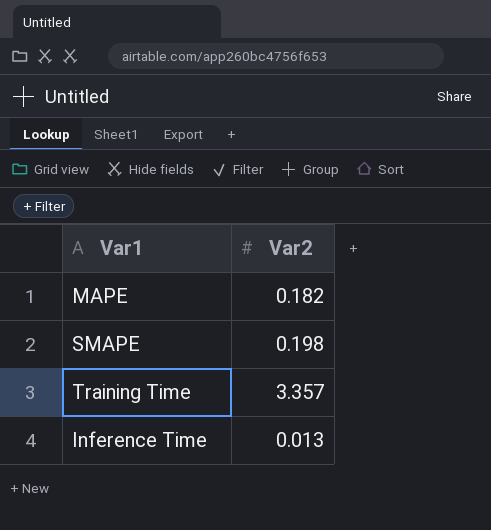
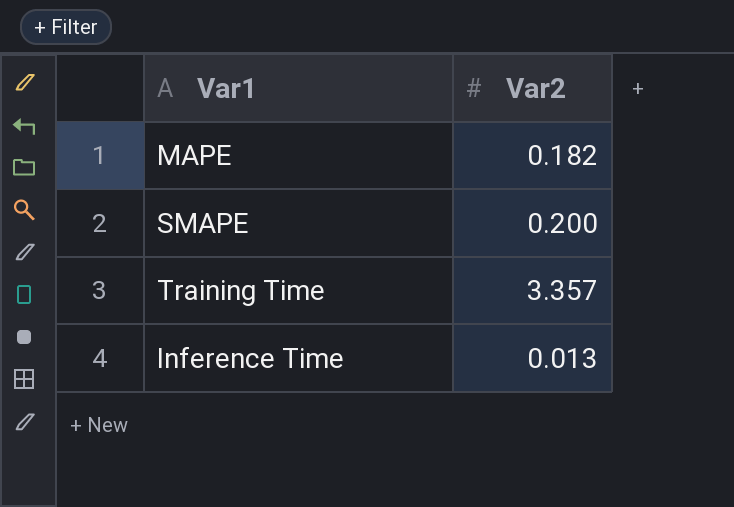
SMAPE | Var2: 0.198 -> 0.200

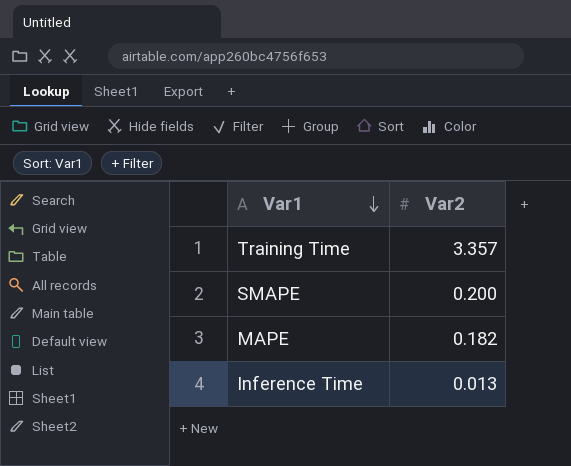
row order: none -> Var1 descending

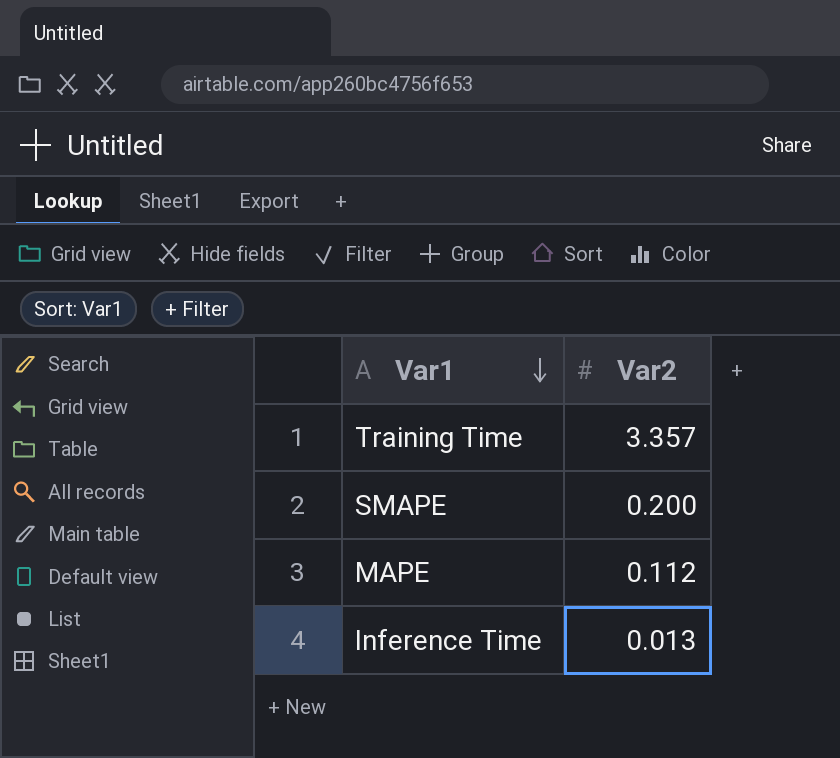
MAPE | Var2: 0.182 -> 0.112

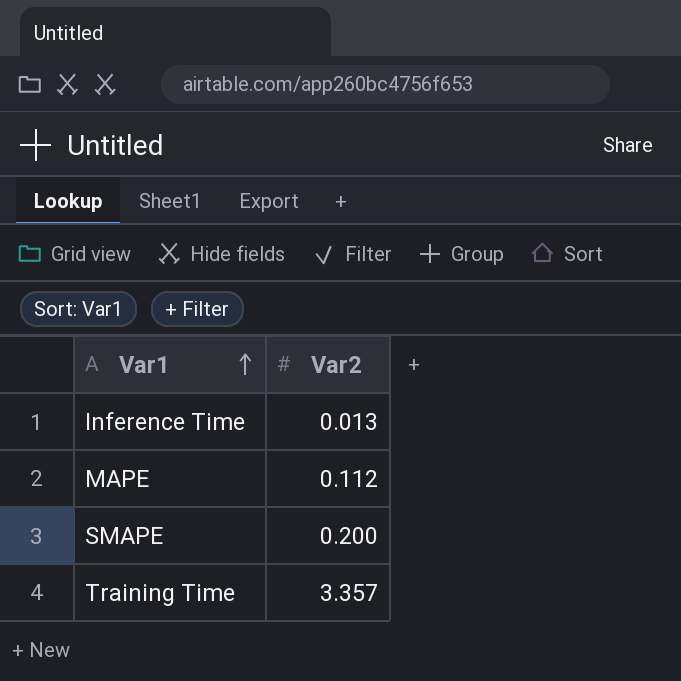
row order: Var1 descending -> Var1 ascending

